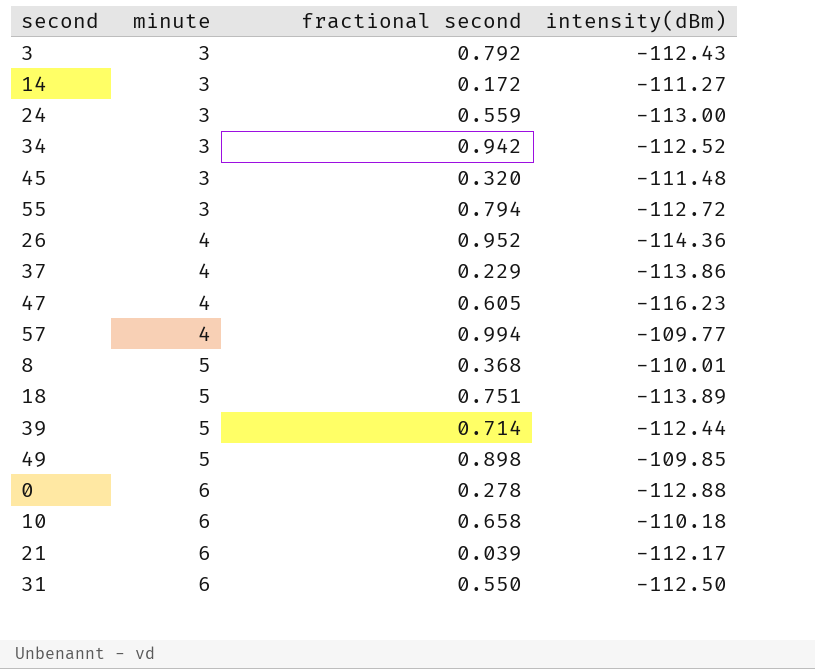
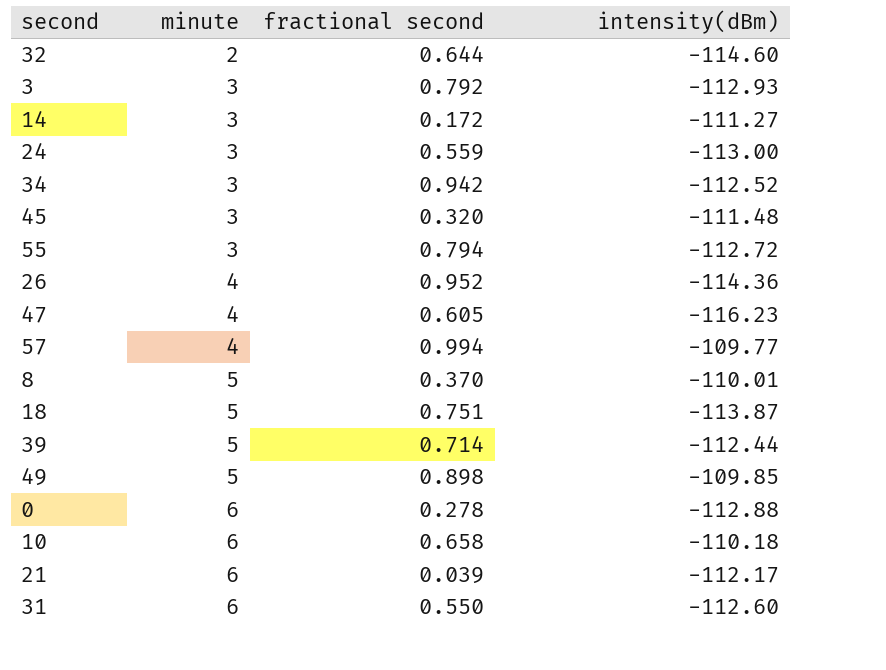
row 37: 4 | 0.229 | -113.86 -> none
row 32: none -> 2 | 0.644 | -114.60
3 | intensity(dBm): -112.43 -> -112.93
8 | fractional second: 0.368 -> 0.370
18 | intensity(dBm): -113.89 -> -113.87
31 | intensity(dBm): -112.50 -> -112.60

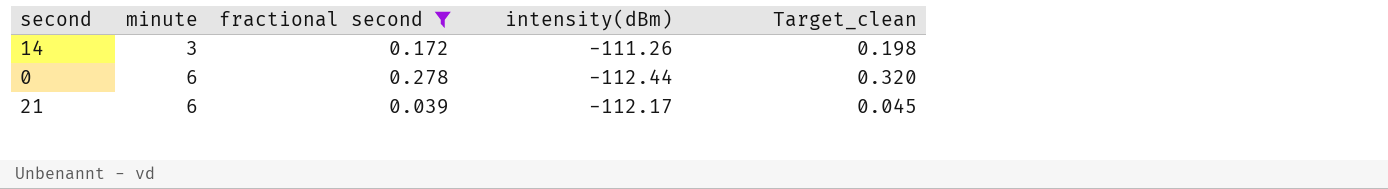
filter: none -> fractional second <= 0.278
column Target_clean | formula: none -> [fractional second] * 1.15
14 | intensity(dBm): -111.27 -> -111.26
0 | intensity(dBm): -112.88 -> -112.44

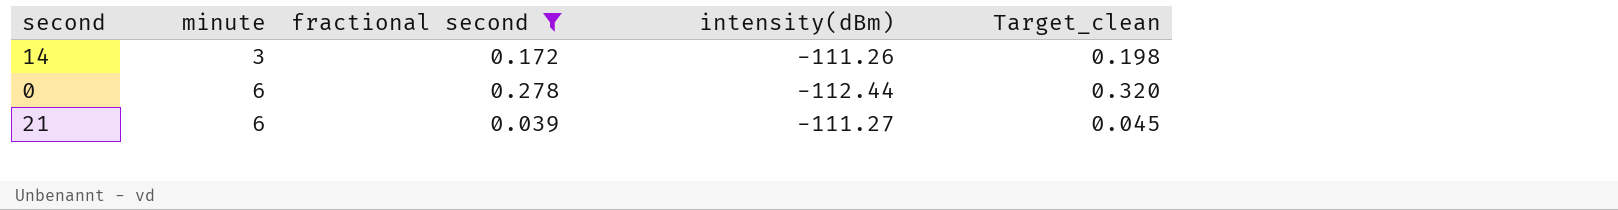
21 | intensity(dBm): -112.17 -> -111.27

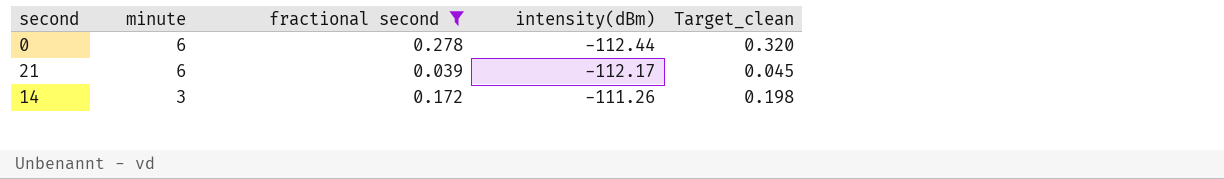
row order: minute ascending -> minute descending
21 | intensity(dBm): -111.27 -> -112.17

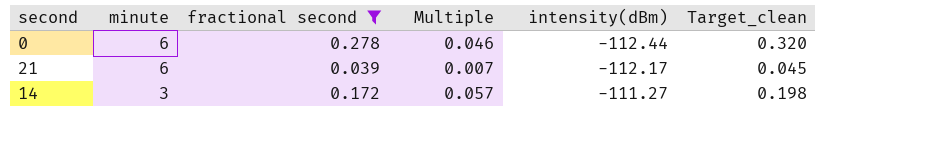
column Multiple | formula: none -> [fractional second] / [minute]
14 | intensity(dBm): -111.26 -> -111.27

